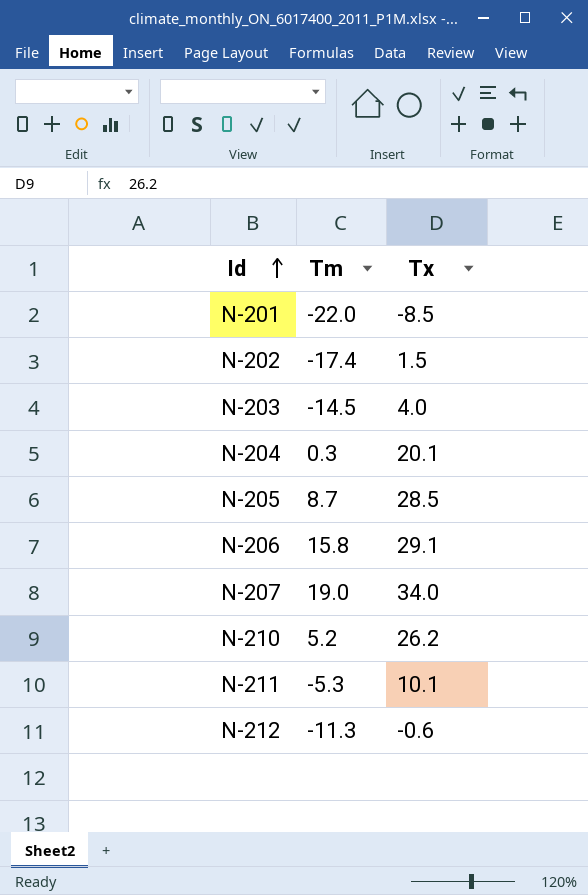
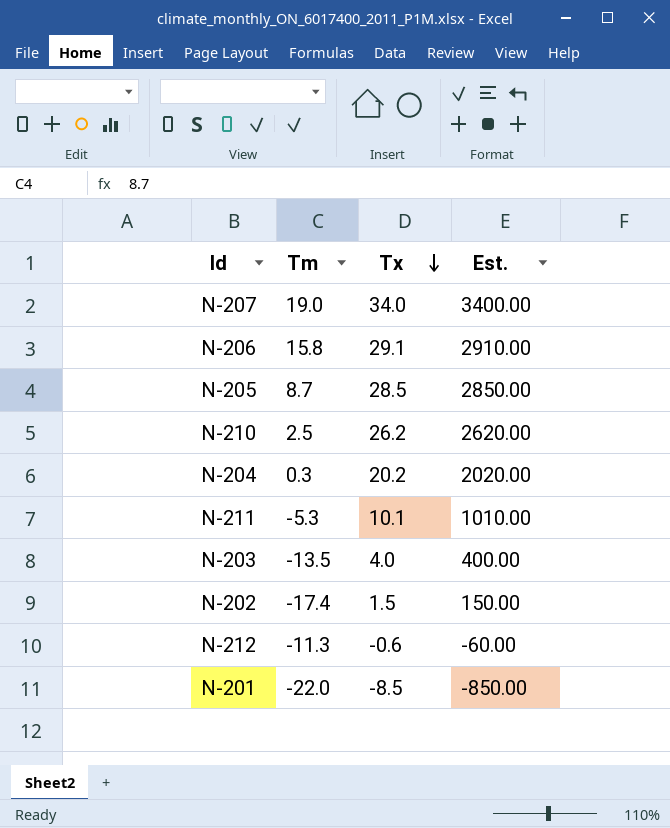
row order: Id ascending -> Tx descending
column Est. | formula: none -> [Tx] * 100
N-210 | Tm: 5.2 -> 2.5
N-204 | Tx: 20.1 -> 20.2
N-203 | Tm: -14.5 -> -13.5

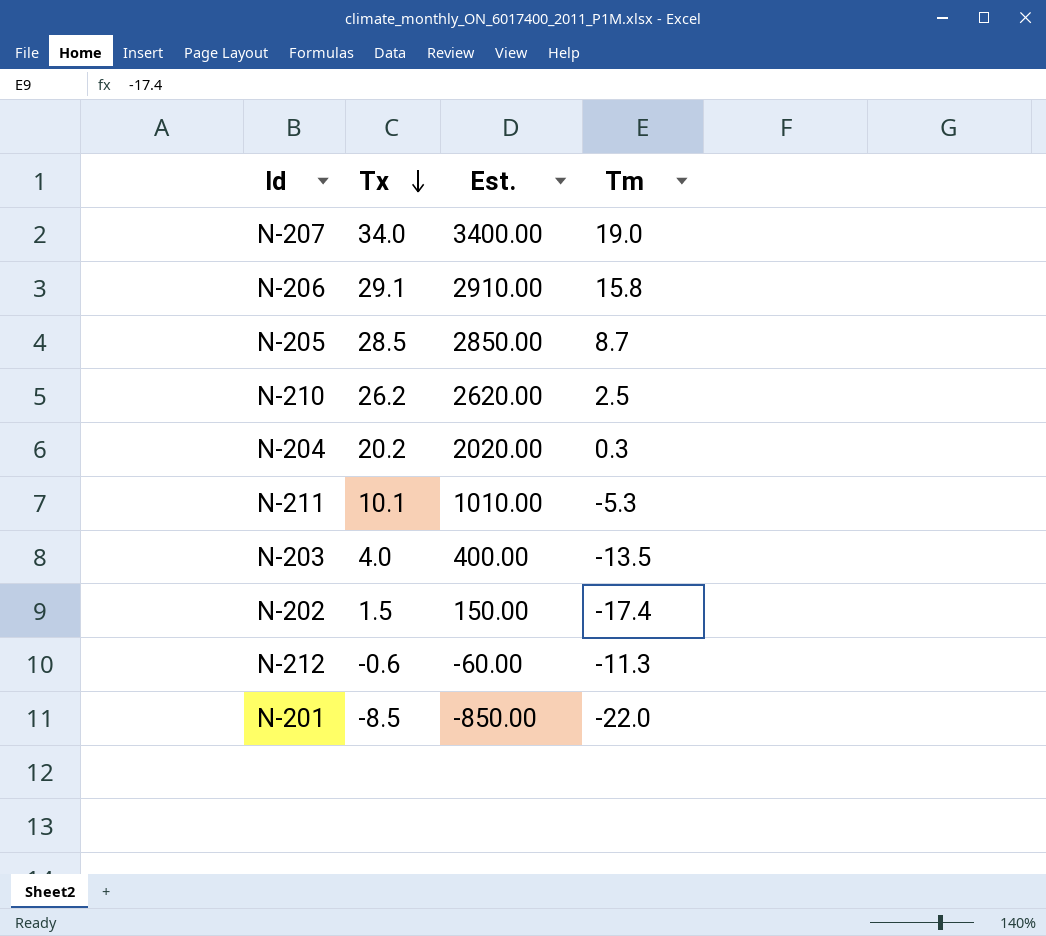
column Tm | position: 2 -> 4

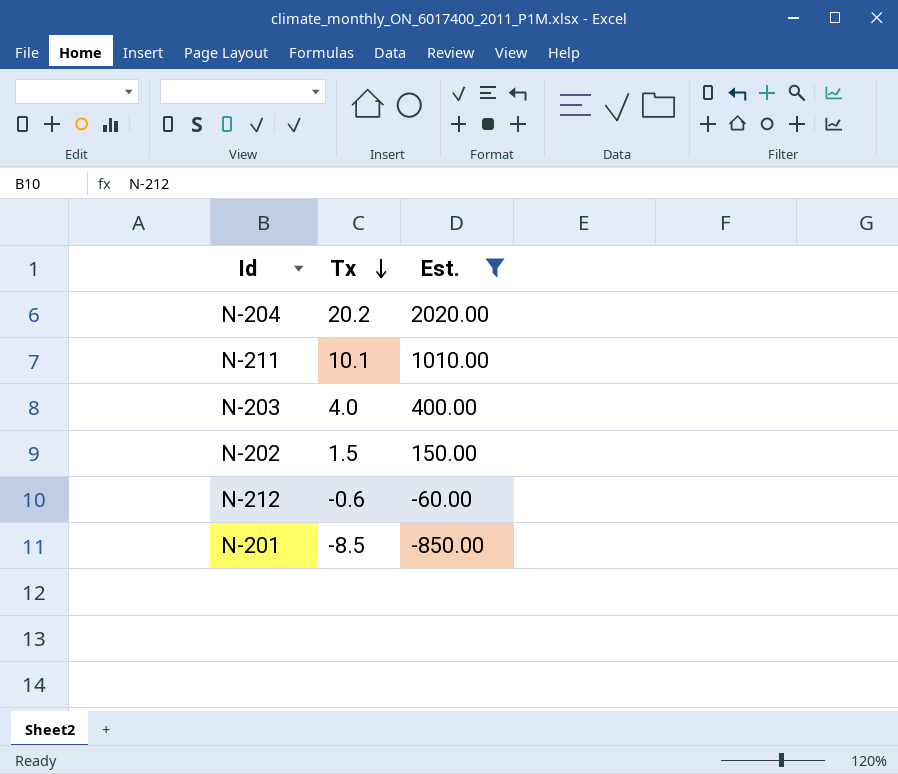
filter: none -> Est. <= 2020.00
column Tm | position: 4 -> none

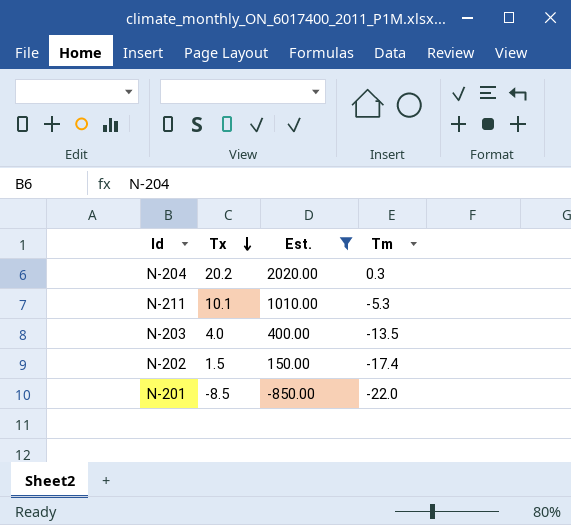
column Tm | position: none -> 4
row N-212: -0.6 | -60.00 -> none

